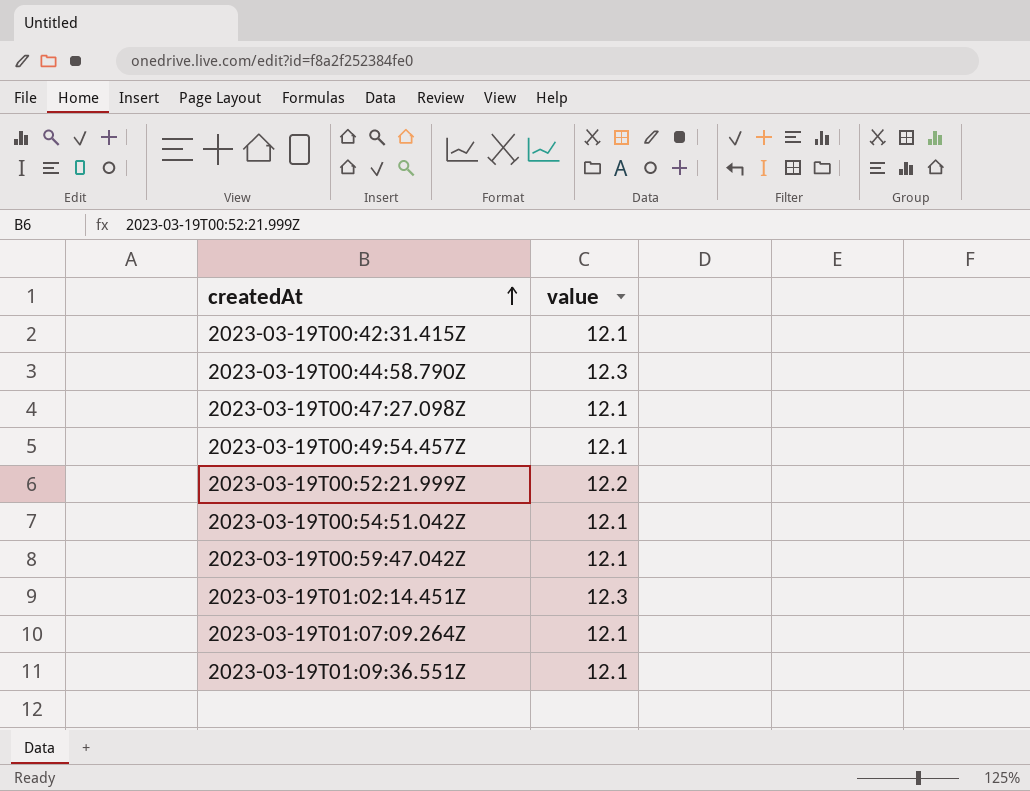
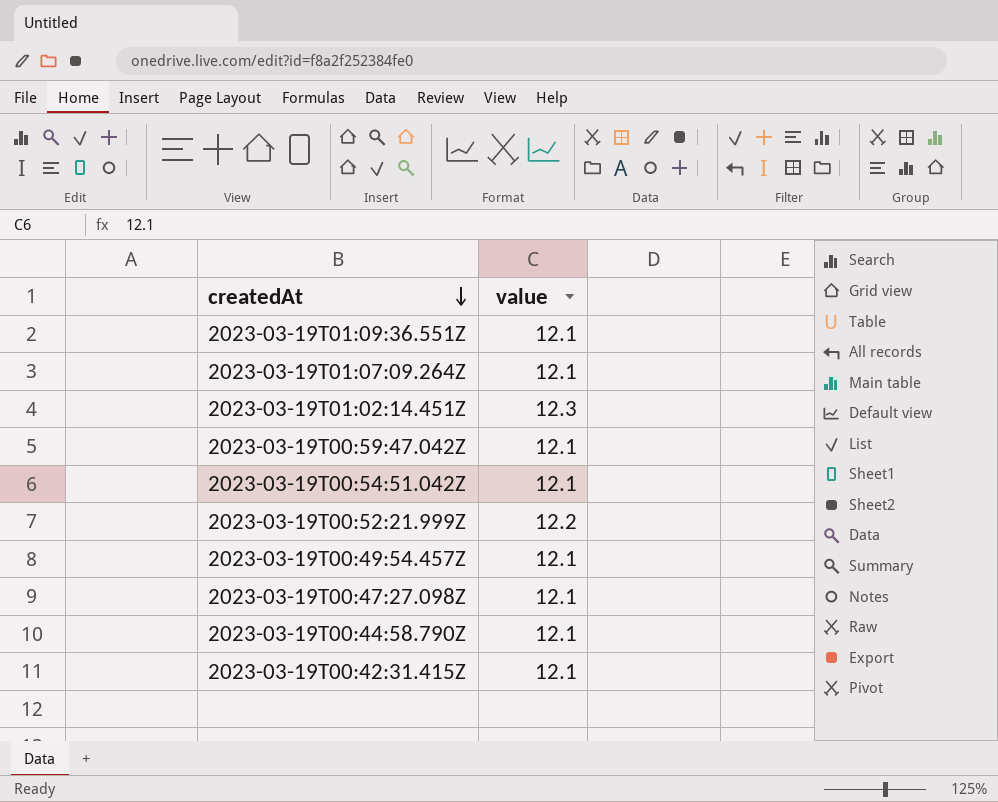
row order: createdAt ascending -> createdAt descending
2023-03-19T00:44:58.790Z | value: 12.3 -> 12.1

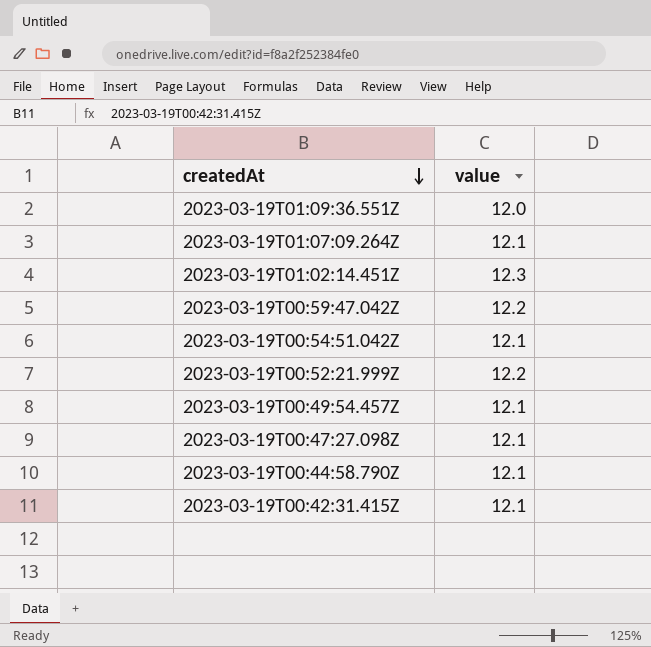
2023-03-19T01:09:36.551Z | value: 12.1 -> 12.0
2023-03-19T00:59:47.042Z | value: 12.1 -> 12.2

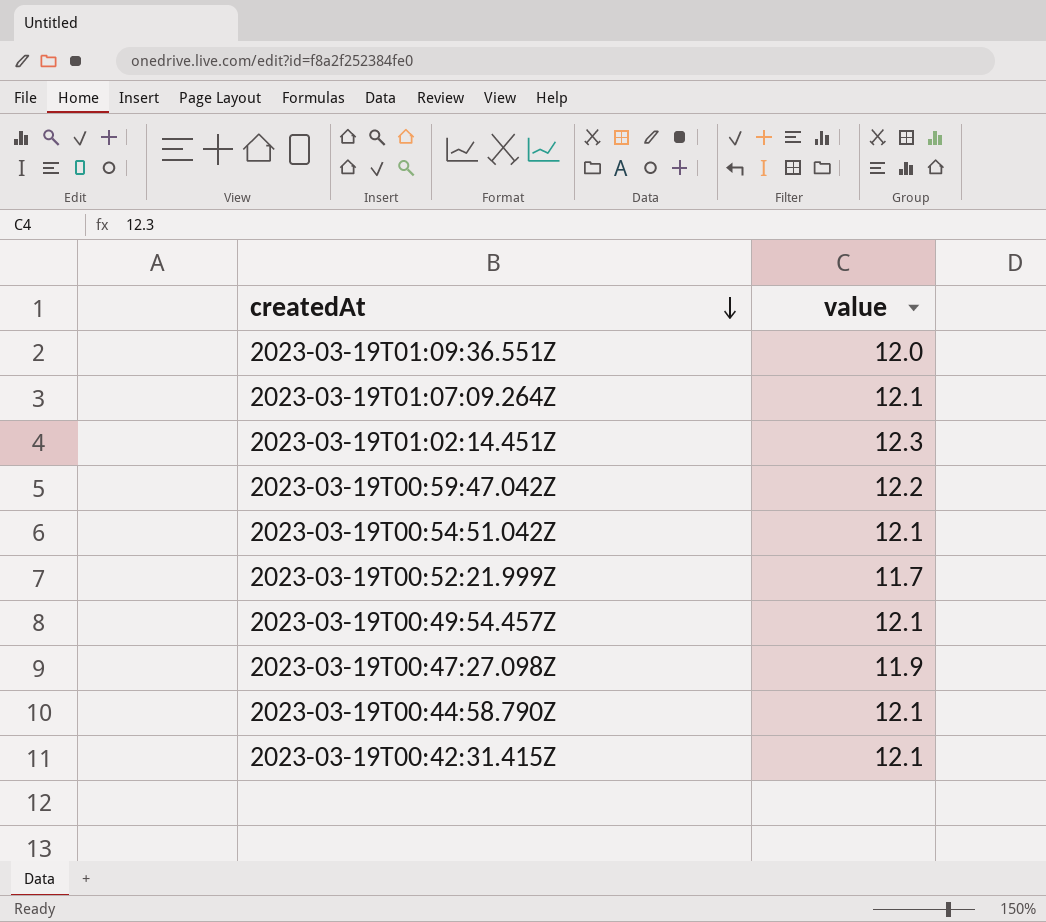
2023-03-19T00:52:21.999Z | value: 12.2 -> 11.7
2023-03-19T00:47:27.098Z | value: 12.1 -> 11.9

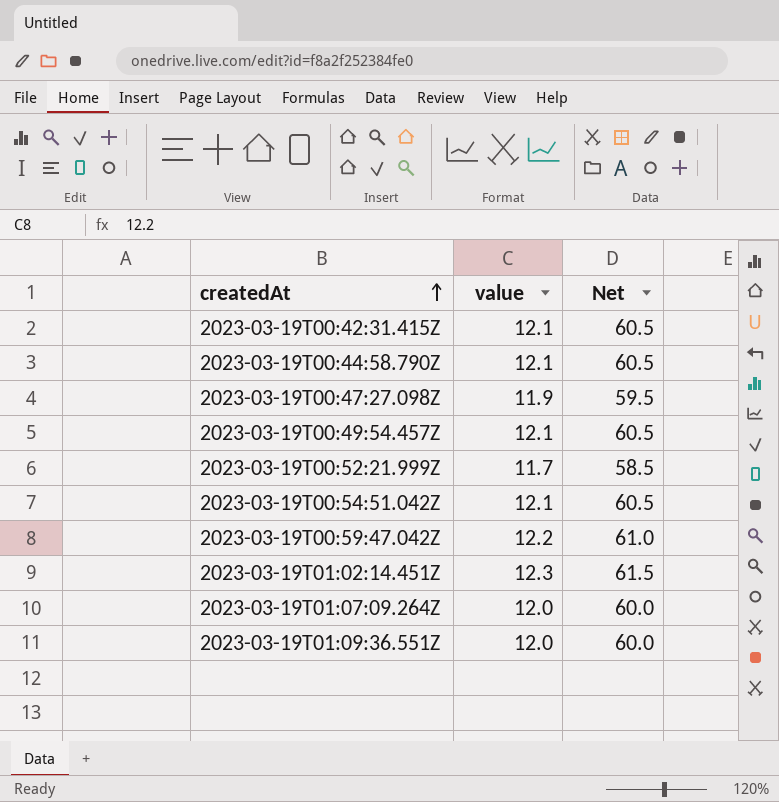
row order: createdAt descending -> createdAt ascending
column Net | formula: none -> [value] * 5
2023-03-19T01:07:09.264Z | value: 12.1 -> 12.0

